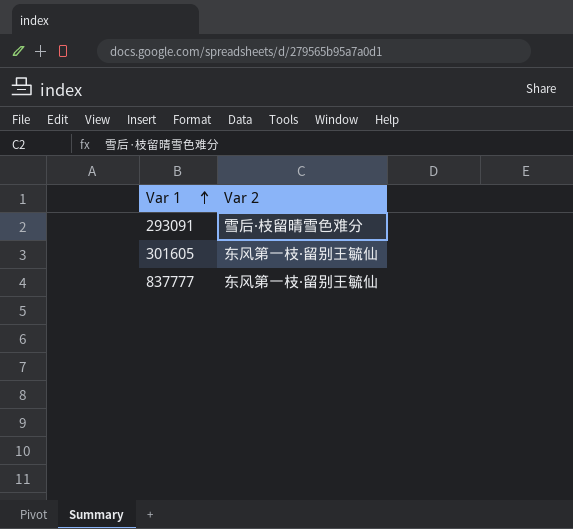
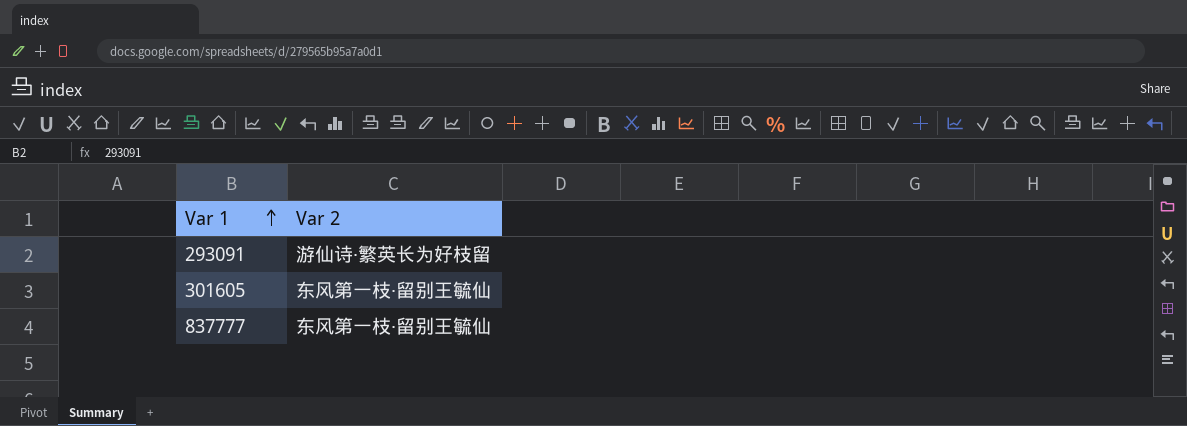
293091 | Var 2: 雪后·枝留晴雪色难分 -> 游仙诗·繁英长为好枝留

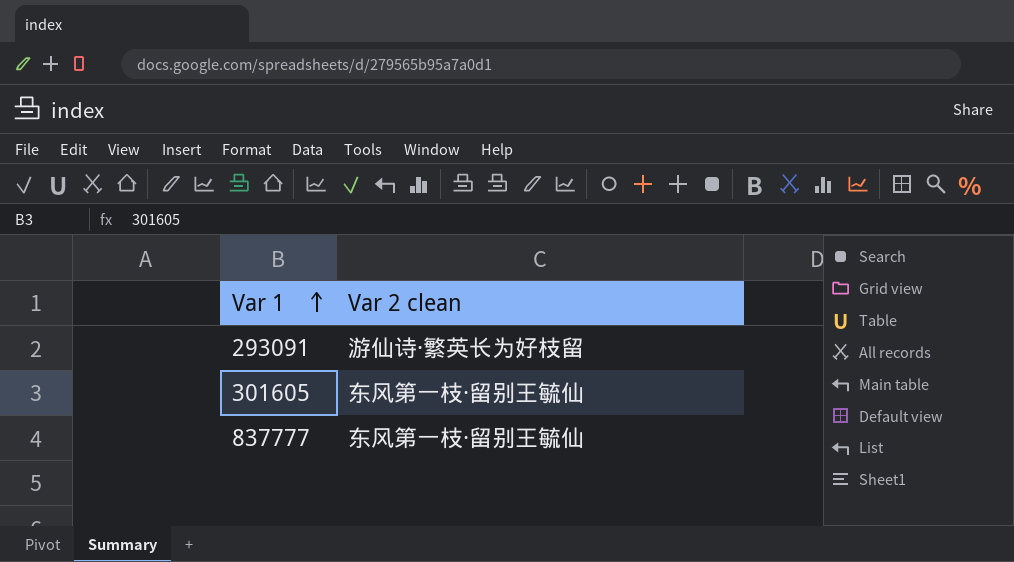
column name: Var 2 -> Var 2 clean

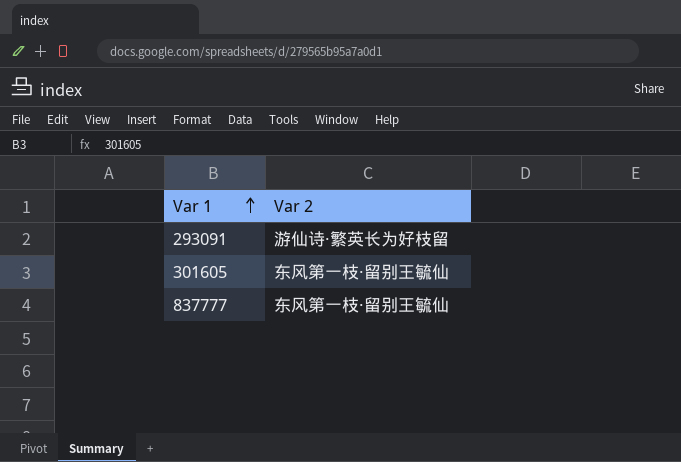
column name: Var 2 clean -> Var 2

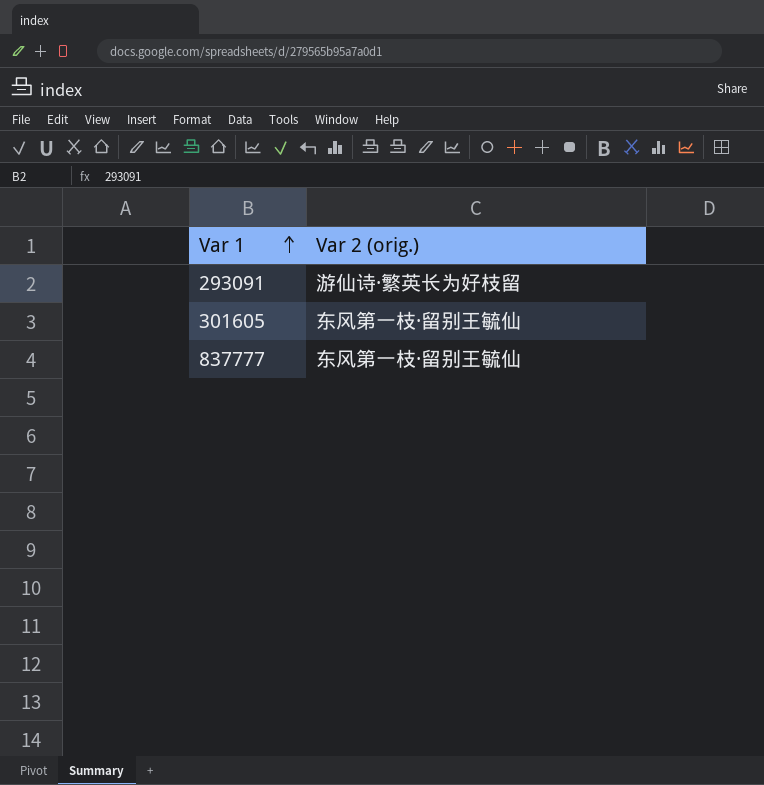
column name: Var 2 -> Var 2 (orig.)

